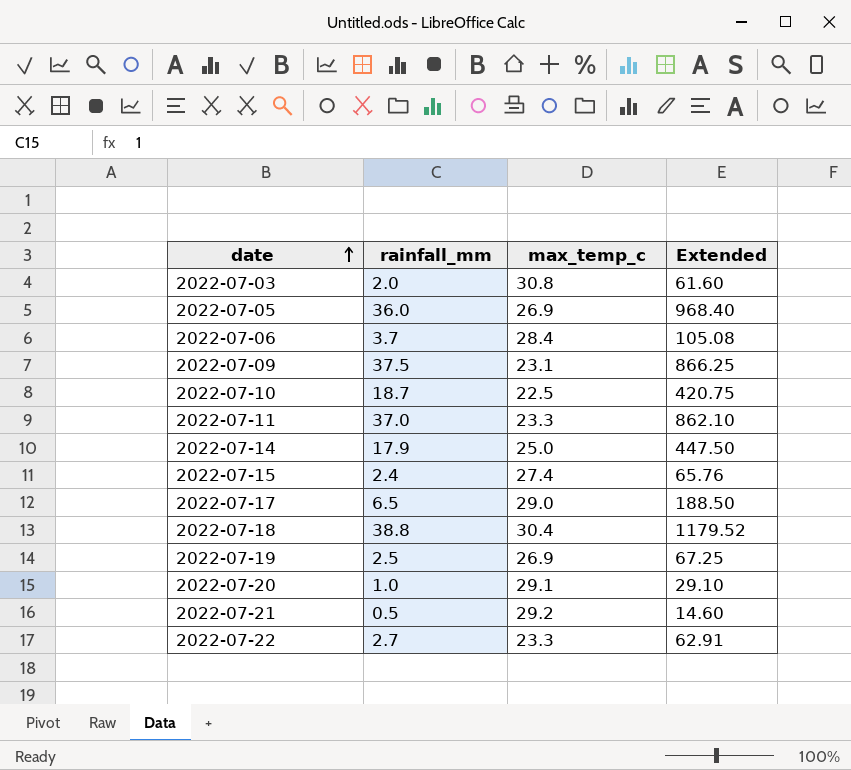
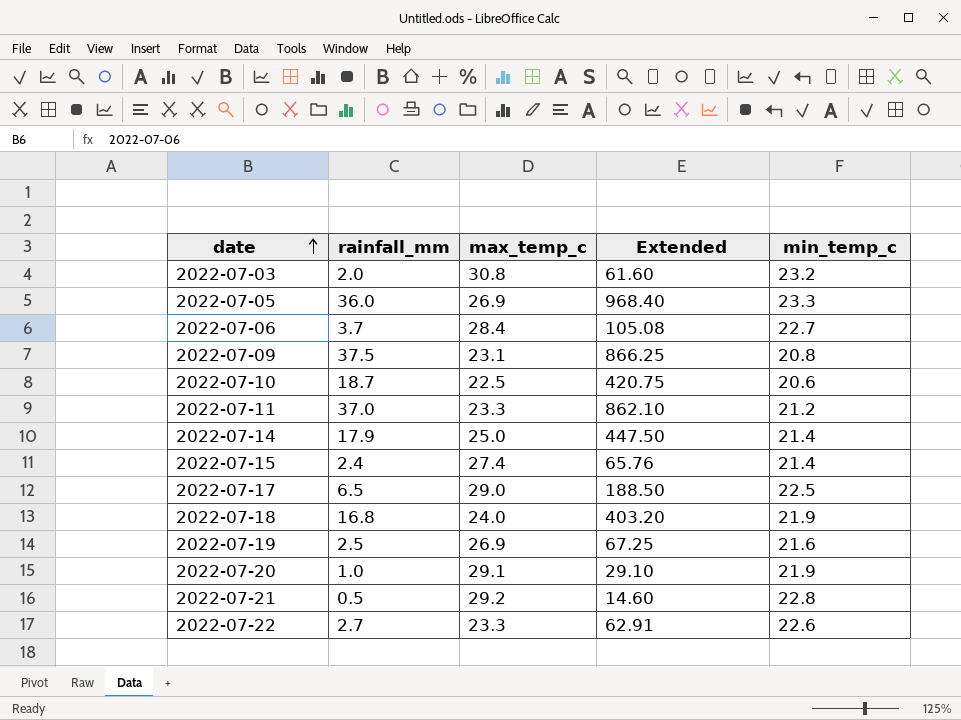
column min_temp_c | position: none -> 5
2022-07-18 | rainfall_mm: 38.8 -> 16.8
2022-07-18 | max_temp_c: 30.4 -> 24.0
2022-07-18 | Extended: 1179.52 -> 403.20

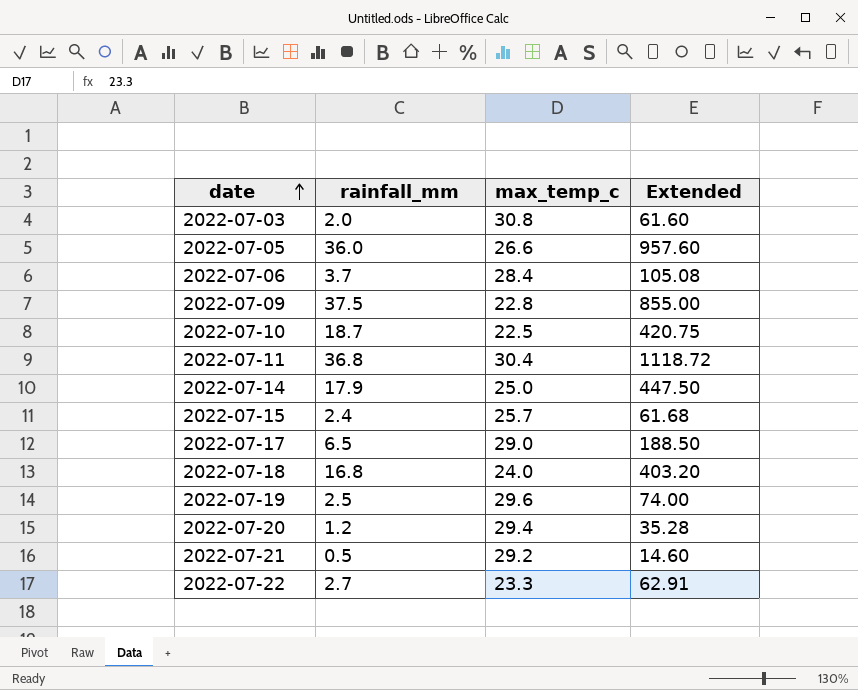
column min_temp_c | position: 5 -> none
2022-07-05 | max_temp_c: 26.9 -> 26.6
2022-07-05 | Extended: 968.40 -> 957.60
2022-07-09 | max_temp_c: 23.1 -> 22.8
2022-07-09 | Extended: 866.25 -> 855.00
2022-07-11 | rainfall_mm: 37.0 -> 36.8
2022-07-11 | max_temp_c: 23.3 -> 30.4
2022-07-11 | Extended: 862.10 -> 1118.72
2022-07-15 | max_temp_c: 27.4 -> 25.7
2022-07-15 | Extended: 65.76 -> 61.68
2022-07-19 | max_temp_c: 26.9 -> 29.6
2022-07-19 | Extended: 67.25 -> 74.00
2022-07-20 | rainfall_mm: 1.0 -> 1.2
2022-07-20 | max_temp_c: 29.1 -> 29.4
2022-07-20 | Extended: 29.10 -> 35.28

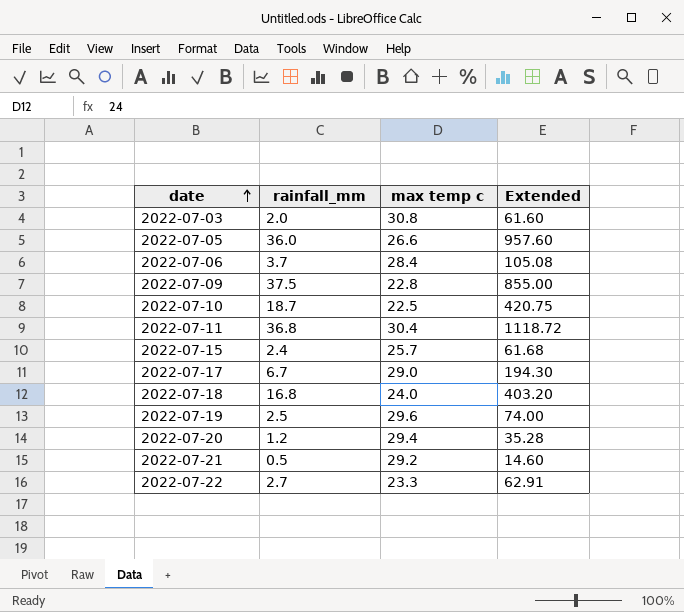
column name: max_temp_c -> max temp c
row 2022-07-14: 17.9 | 25.0 | 447.50 -> none
2022-07-17 | rainfall_mm: 6.5 -> 6.7
2022-07-17 | Extended: 188.50 -> 194.30

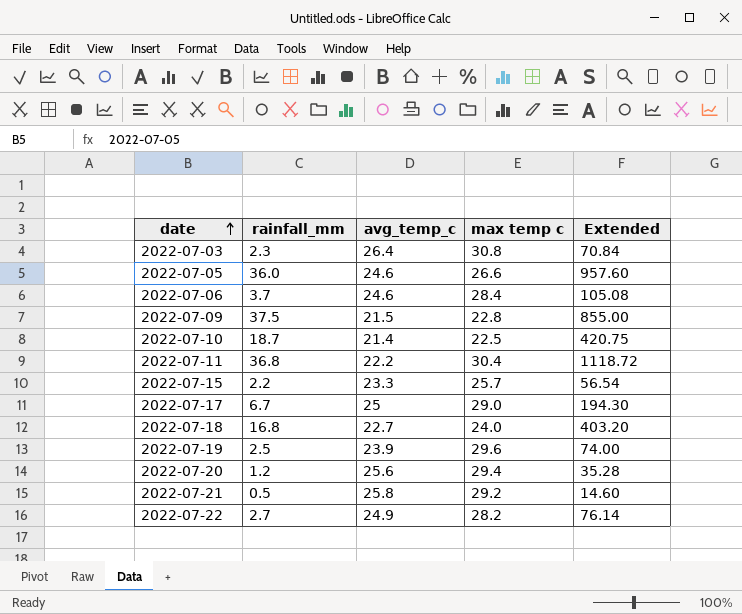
column avg_temp_c | position: none -> 3
2022-07-03 | rainfall_mm: 2.0 -> 2.3
2022-07-03 | Extended: 61.60 -> 70.84
2022-07-15 | rainfall_mm: 2.4 -> 2.2
2022-07-15 | Extended: 61.68 -> 56.54
2022-07-22 | max temp c: 23.3 -> 28.2
2022-07-22 | Extended: 62.91 -> 76.14

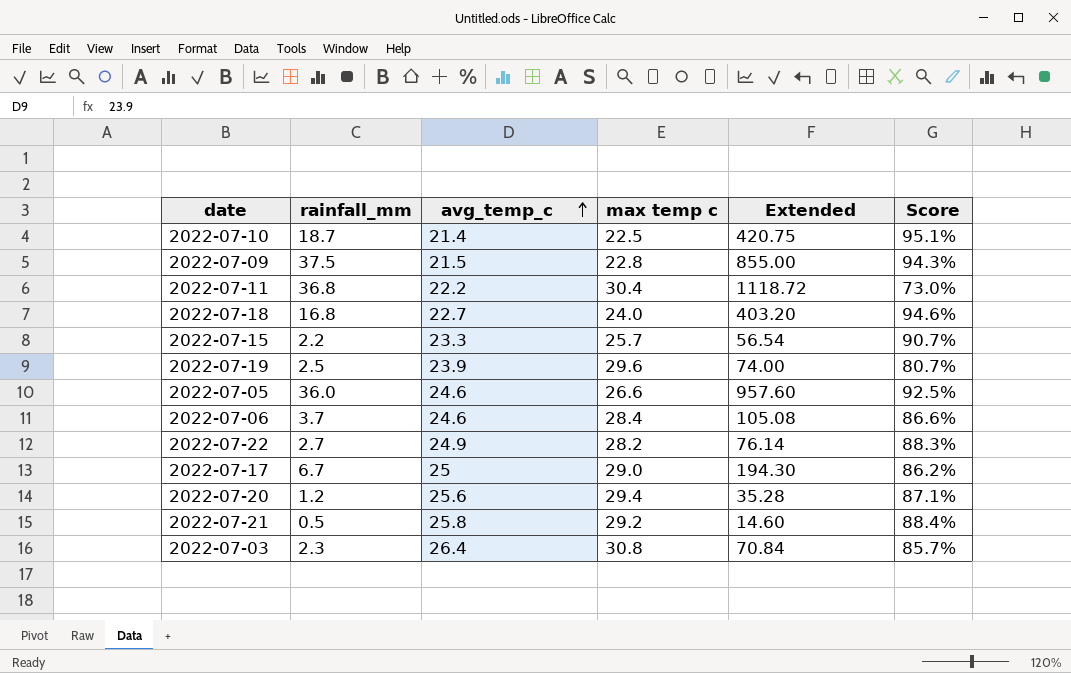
row order: date ascending -> avg_temp_c ascending
column Score | formula: none -> [avg_temp_c] / [max temp c]

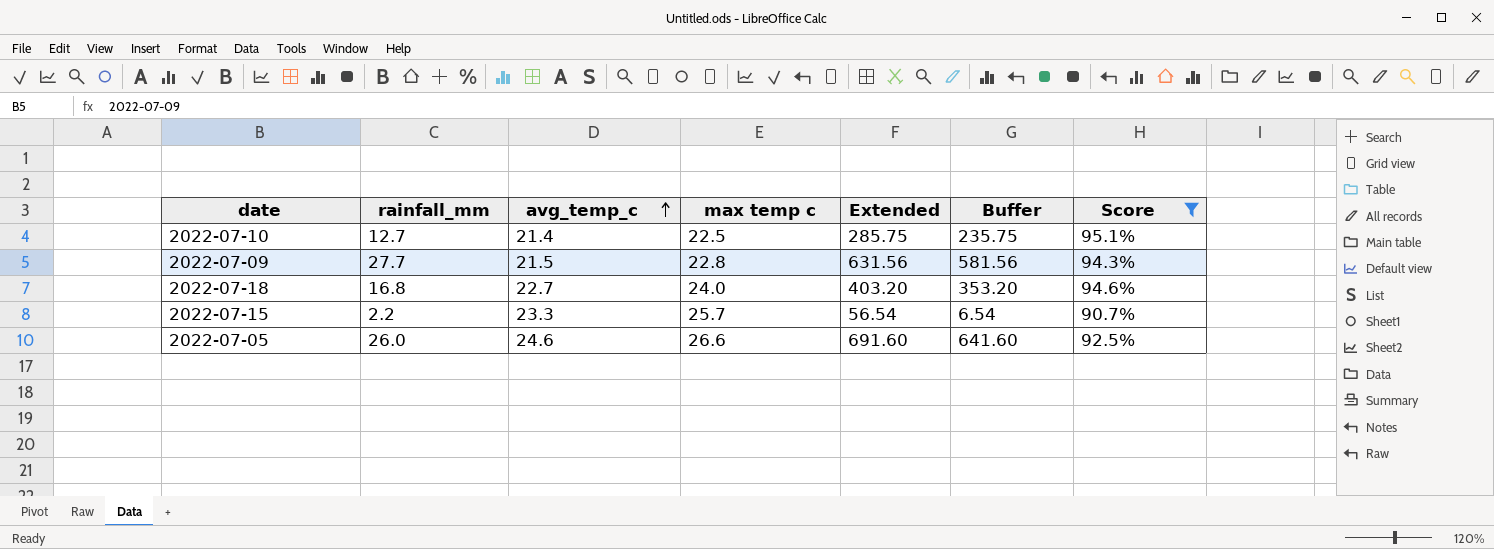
filter: none -> Score >= 90.7%
column Buffer | formula: none -> [Extended] - 50
2022-07-10 | rainfall_mm: 18.7 -> 12.7
2022-07-10 | Extended: 420.75 -> 285.75
2022-07-09 | rainfall_mm: 37.5 -> 27.7
2022-07-09 | Extended: 855.00 -> 631.56
2022-07-05 | rainfall_mm: 36.0 -> 26.0
2022-07-05 | Extended: 957.60 -> 691.60

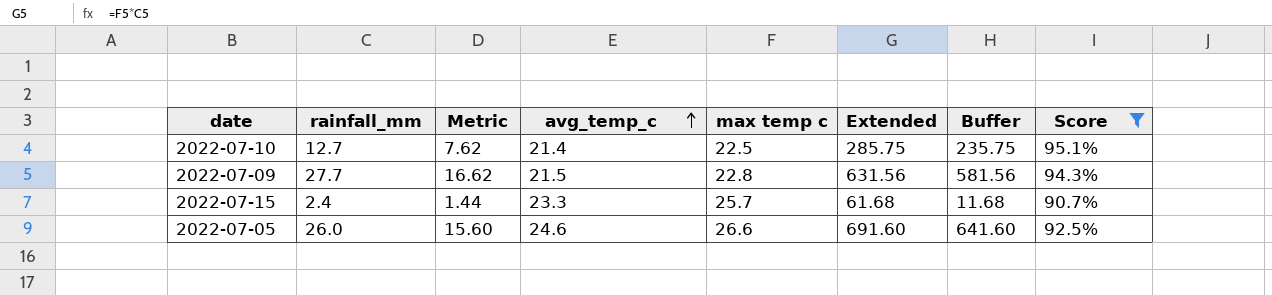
column Metric | formula: none -> [rainfall_mm] * 0.6
row 2022-07-18: 16.8 | 22.7 | 24.0 | 403.20 | 353.20 | 94.6% -> none
2022-07-15 | rainfall_mm: 2.2 -> 2.4
2022-07-15 | Extended: 56.54 -> 61.68
2022-07-15 | Buffer: 6.54 -> 11.68

